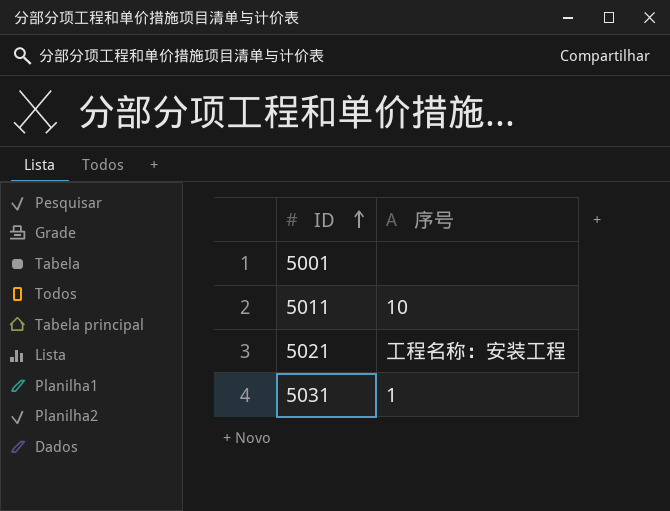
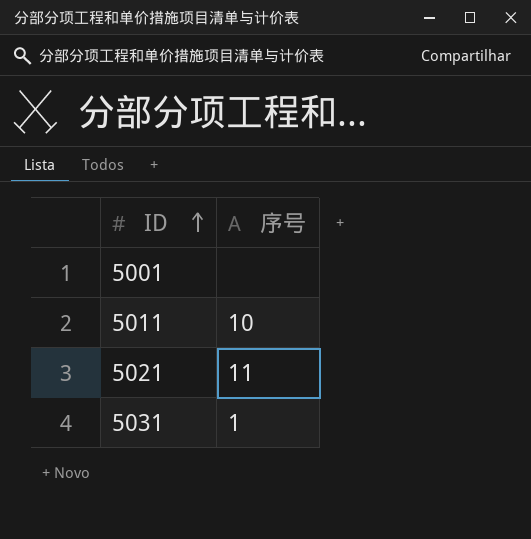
5021 | 序号: 工程名称：安装工程 -> 11

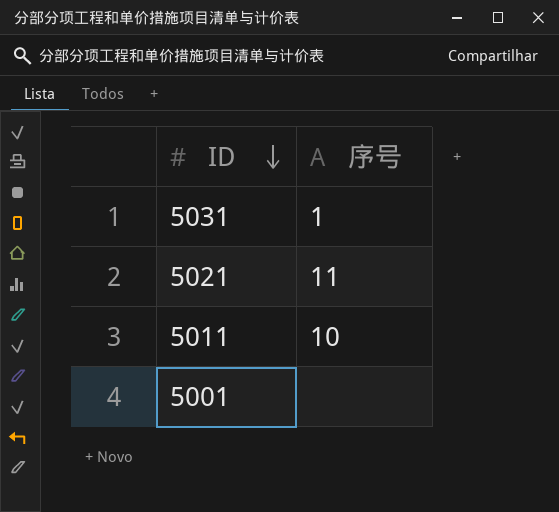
row order: ID ascending -> ID descending

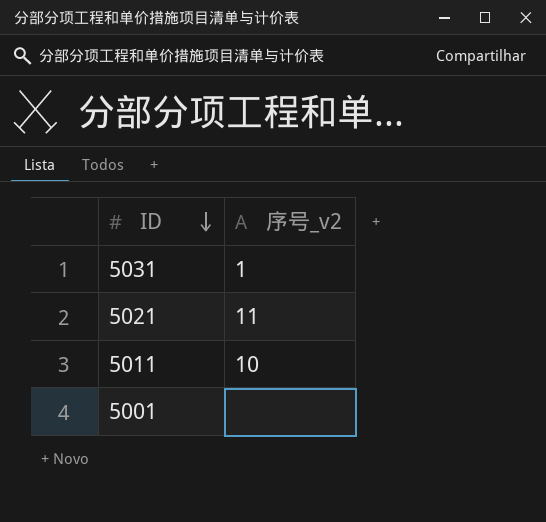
column name: 序号 -> 序号_v2

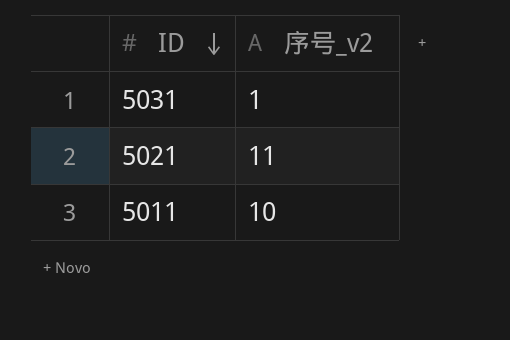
row 5001: none -> none

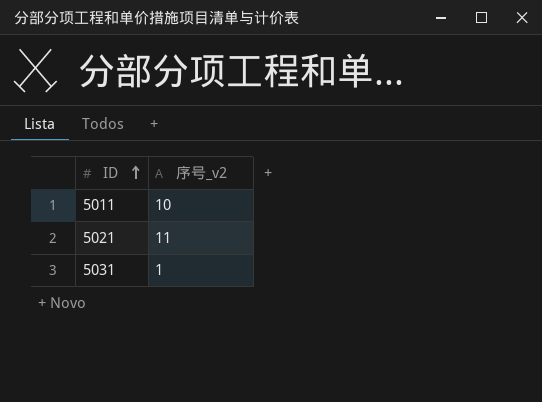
row order: ID descending -> ID ascending

